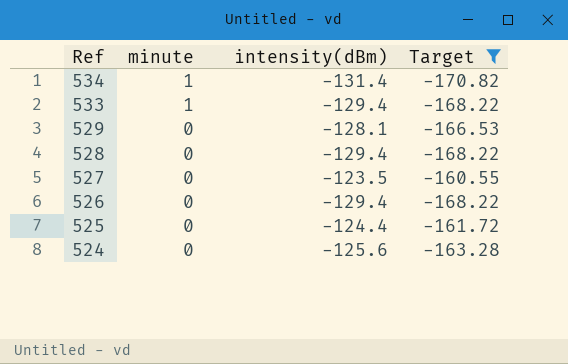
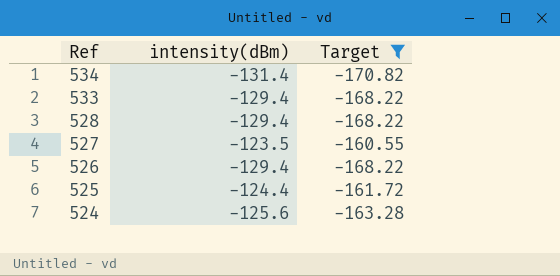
column minute | position: 2 -> none
row 529: 0 | -128.1 | -166.53 -> none

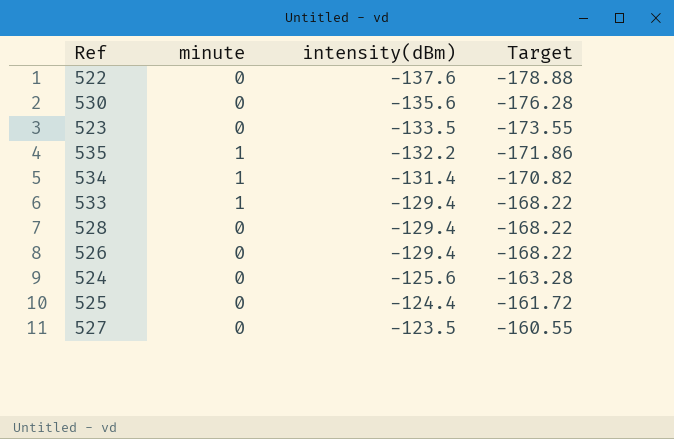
filter: Target >= -170.82 -> none
row order: Ref descending -> intensity(dBm) ascending
column minute | position: none -> 2

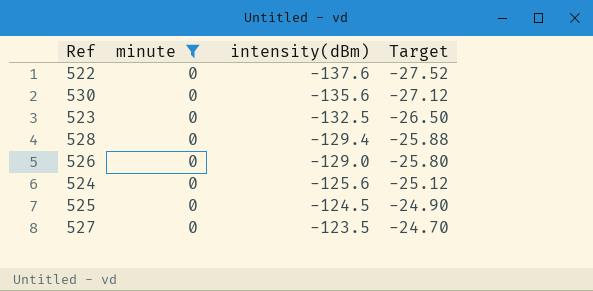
filter: none -> minute = 0
column Target | formula: [intensity(dBm)] * 1.3 -> [intensity(dBm)] * 0.2
523 | intensity(dBm): -133.5 -> -132.5
526 | intensity(dBm): -129.4 -> -129.0
525 | intensity(dBm): -124.4 -> -124.5

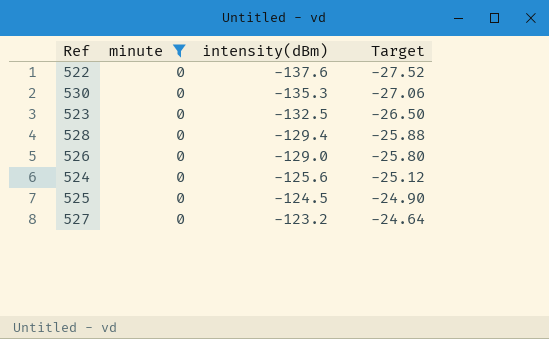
530 | intensity(dBm): -135.6 -> -135.3
530 | Target: -27.12 -> -27.06
527 | intensity(dBm): -123.5 -> -123.2
527 | Target: -24.70 -> -24.64

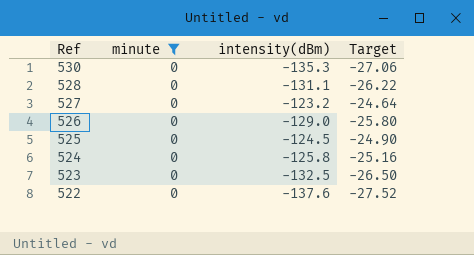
row order: intensity(dBm) ascending -> Ref descending
528 | intensity(dBm): -129.4 -> -131.1
528 | Target: -25.88 -> -26.22
524 | intensity(dBm): -125.6 -> -125.8
524 | Target: -25.12 -> -25.16

